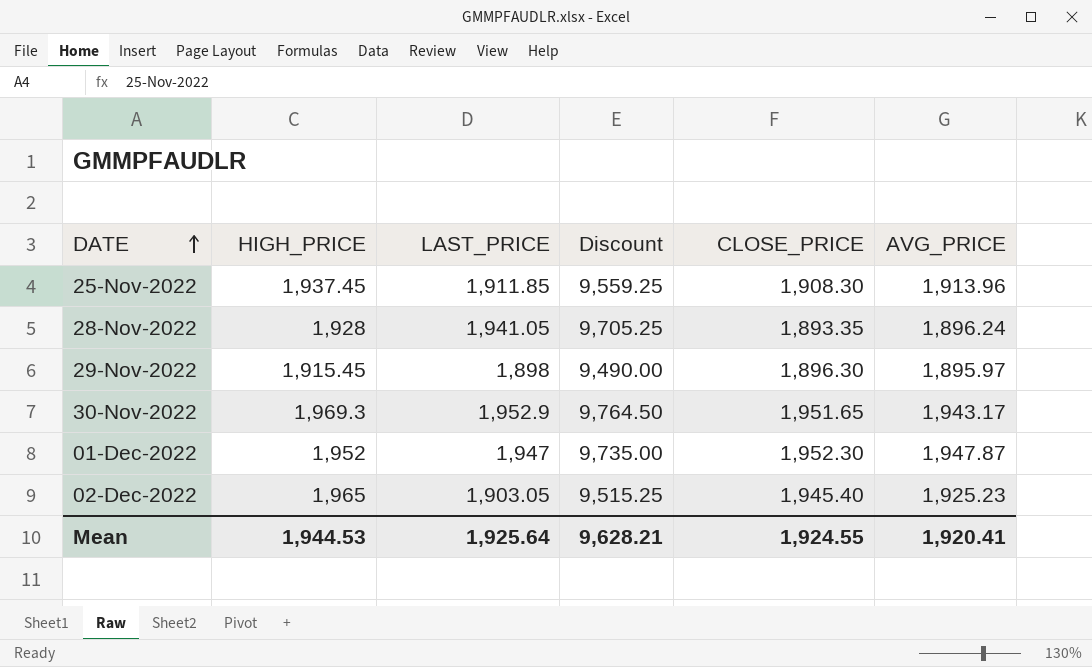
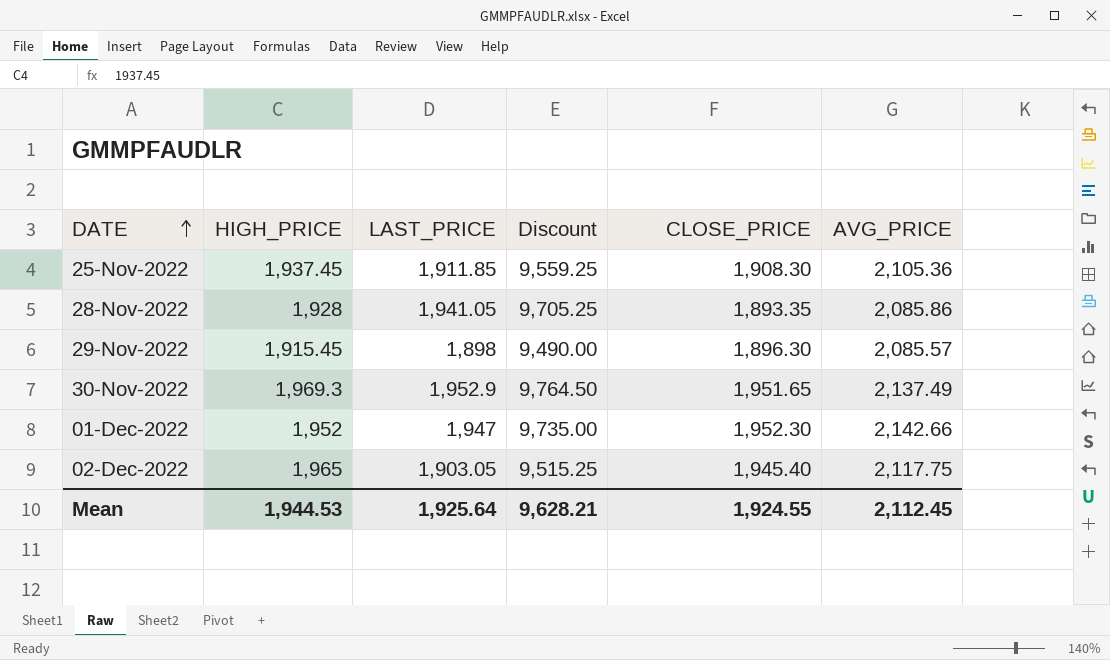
25-Nov-2022 | AVG_PRICE: 1,913.96 -> 2,105.36
28-Nov-2022 | AVG_PRICE: 1,896.24 -> 2,085.86
29-Nov-2022 | AVG_PRICE: 1,895.97 -> 2,085.57
30-Nov-2022 | AVG_PRICE: 1,943.17 -> 2,137.49
01-Dec-2022 | AVG_PRICE: 1,947.87 -> 2,142.66
02-Dec-2022 | AVG_PRICE: 1,925.23 -> 2,117.75
Mean | AVG_PRICE: 1,920.41 -> 2,112.45

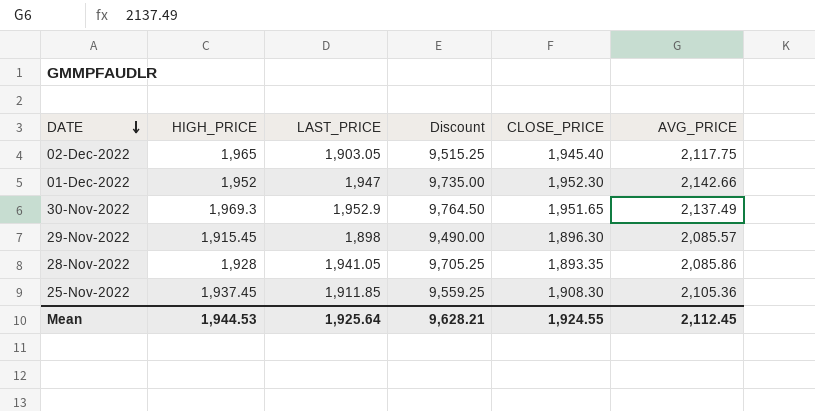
row order: DATE ascending -> DATE descending

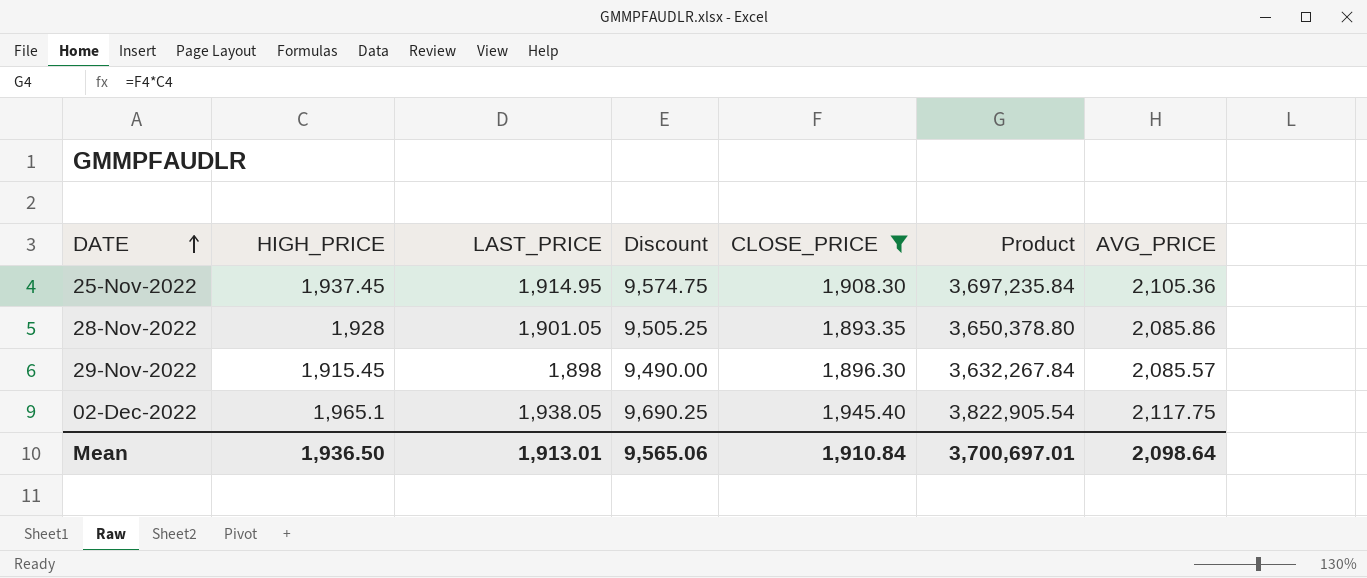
filter: none -> CLOSE_PRICE <= 1,945.40
row order: DATE descending -> DATE ascending
column Product | formula: none -> [HIGH_PRICE] * [CLOSE_PRICE]
25-Nov-2022 | LAST_PRICE: 1,911.85 -> 1,914.95
25-Nov-2022 | Discount: 9,559.25 -> 9,574.75
28-Nov-2022 | LAST_PRICE: 1,941.05 -> 1,901.05
28-Nov-2022 | Discount: 9,705.25 -> 9,505.25
02-Dec-2022 | HIGH_PRICE: 1,965 -> 1,965.1
02-Dec-2022 | LAST_PRICE: 1,903.05 -> 1,938.05
02-Dec-2022 | Discount: 9,515.25 -> 9,690.25
Mean | HIGH_PRICE: 1,944.53 -> 1,936.50
Mean | LAST_PRICE: 1,925.64 -> 1,913.01
Mean | Discount: 9,628.21 -> 9,565.06
Mean | CLOSE_PRICE: 1,924.55 -> 1,910.84
Mean | AVG_PRICE: 2,112.45 -> 2,098.64

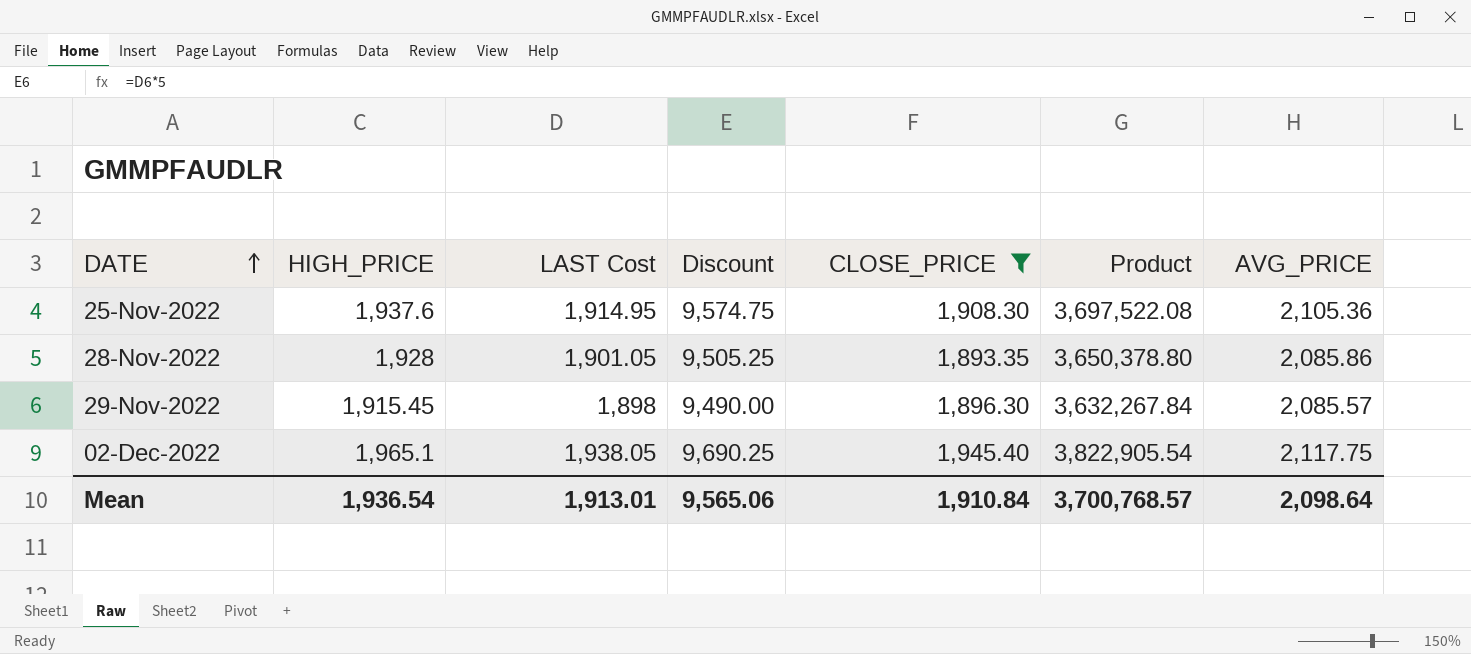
column name: LAST_PRICE -> LAST Cost
25-Nov-2022 | HIGH_PRICE: 1,937.45 -> 1,937.6
25-Nov-2022 | Product: 3,697,235.84 -> 3,697,522.08
Mean | HIGH_PRICE: 1,936.50 -> 1,936.54
Mean | Product: 3,700,697.01 -> 3,700,768.57

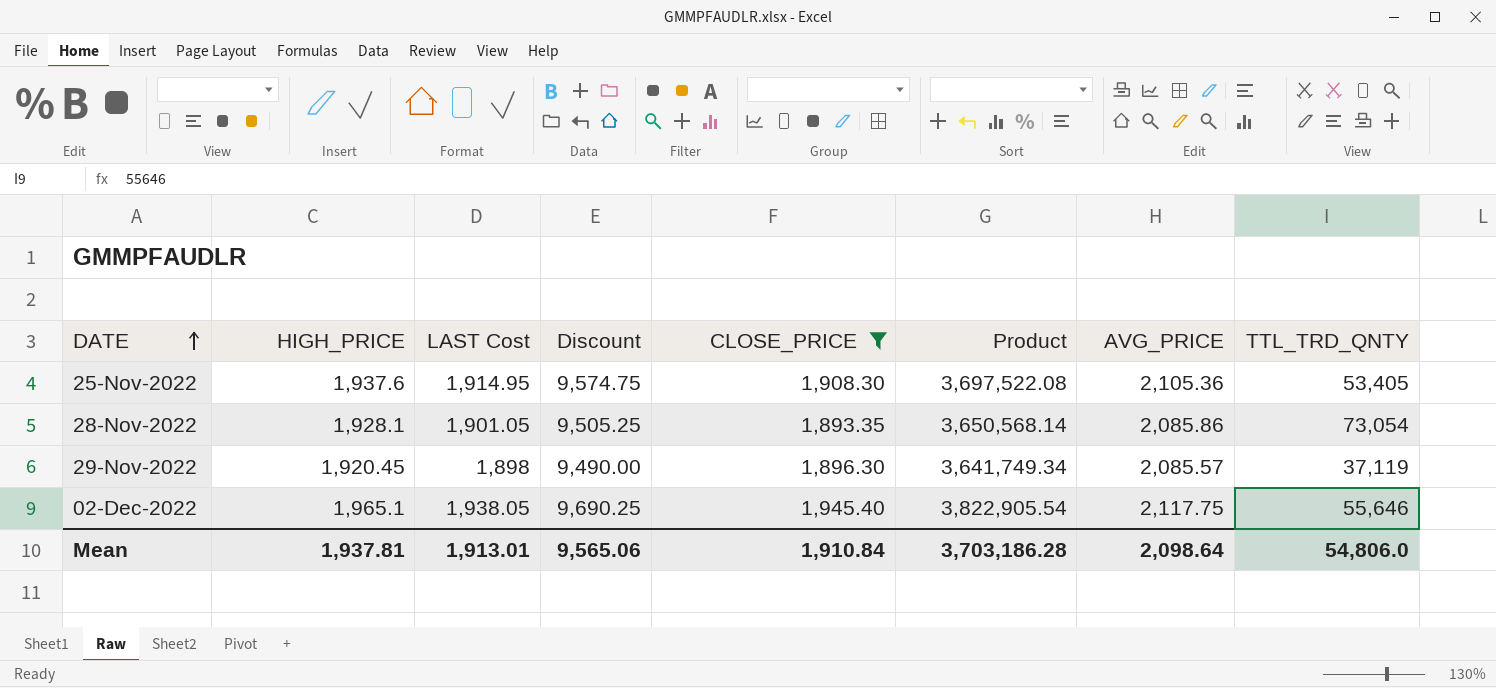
column TTL_TRD_QNTY | position: none -> 8
28-Nov-2022 | HIGH_PRICE: 1,928 -> 1,928.1
28-Nov-2022 | Product: 3,650,378.80 -> 3,650,568.14
29-Nov-2022 | HIGH_PRICE: 1,915.45 -> 1,920.45
29-Nov-2022 | Product: 3,632,267.84 -> 3,641,749.34
Mean | HIGH_PRICE: 1,936.54 -> 1,937.81
Mean | Product: 3,700,768.57 -> 3,703,186.28

